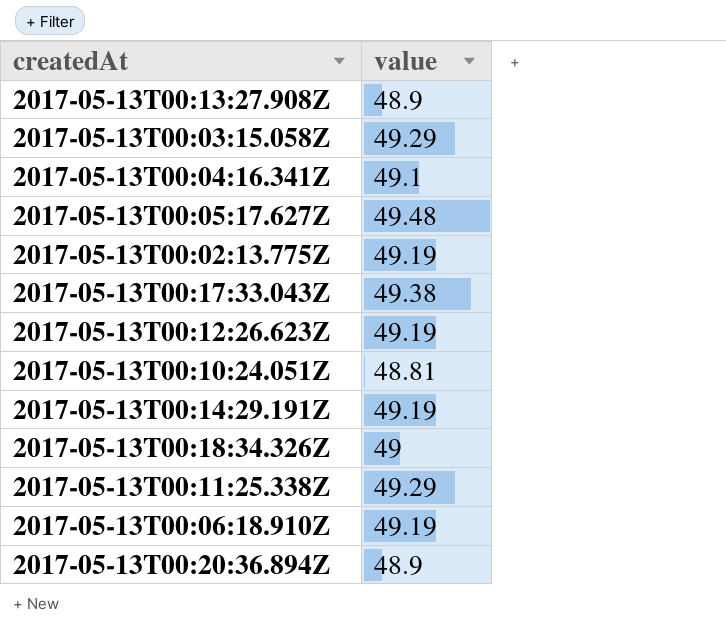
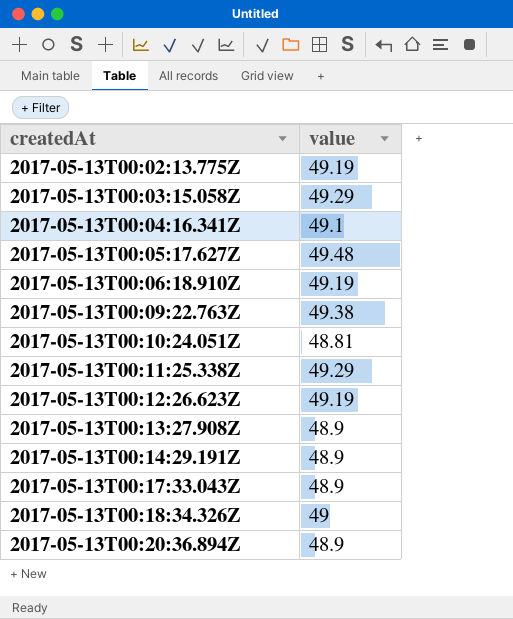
row order: none -> createdAt ascending
row 2017-05-13T00:09:22.763Z: none -> 49.38
2017-05-13T00:14:29.191Z | value: 49.19 -> 48.9
2017-05-13T00:17:33.043Z | value: 49.38 -> 48.9

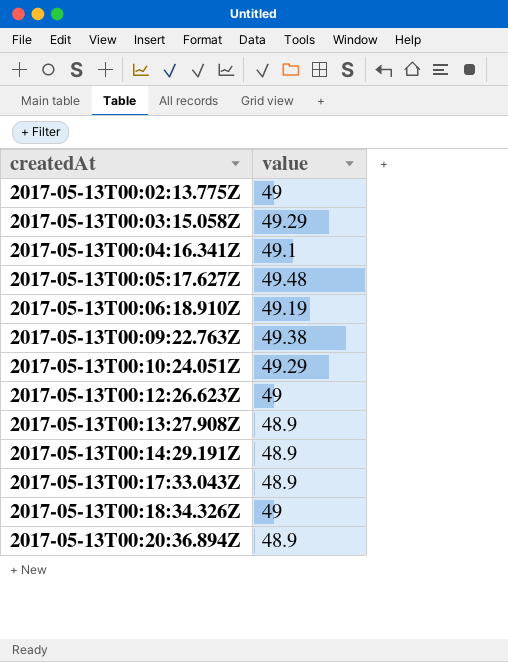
row 2017-05-13T00:11:25.338Z: 49.29 -> none
2017-05-13T00:02:13.775Z | value: 49.19 -> 49
2017-05-13T00:10:24.051Z | value: 48.81 -> 49.29
2017-05-13T00:12:26.623Z | value: 49.19 -> 49

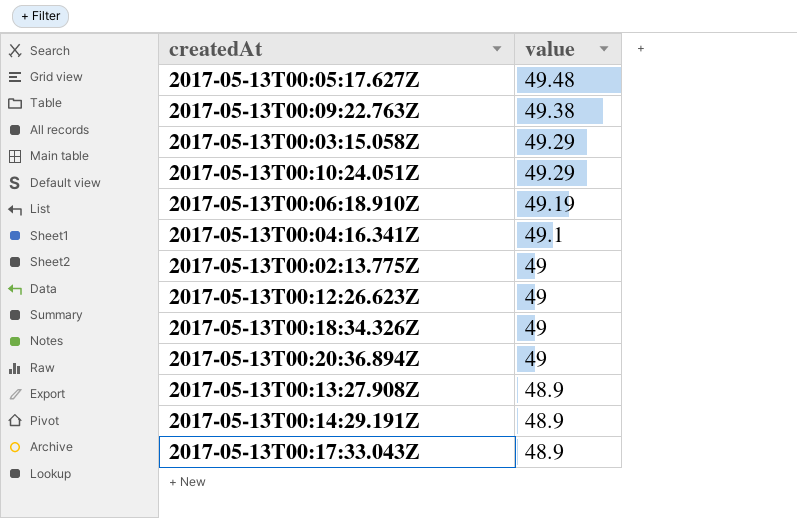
row order: createdAt ascending -> value descending
2017-05-13T00:20:36.894Z | value: 48.9 -> 49

